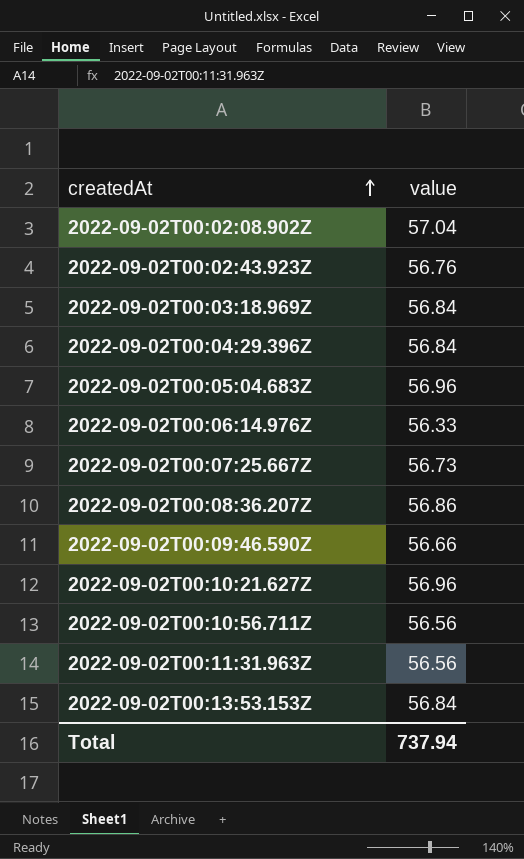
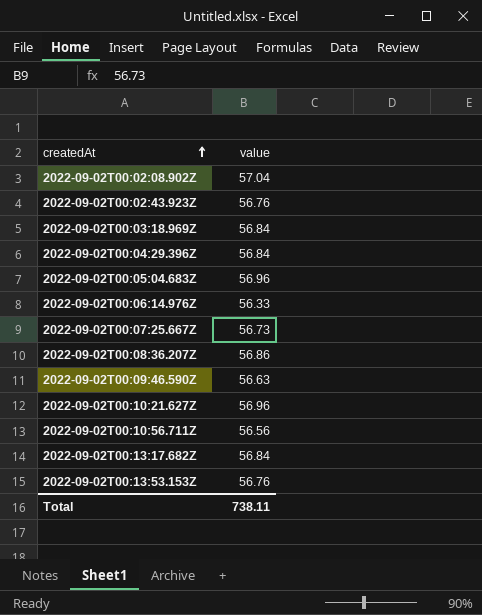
row 2022-09-02T00:11:31.963Z: 56.56 -> none
2022-09-02T00:09:46.590Z | value: 56.66 -> 56.63
row 2022-09-02T00:13:17.682Z: none -> 56.84
2022-09-02T00:13:53.153Z | value: 56.84 -> 56.76
Total | value: 737.94 -> 738.11

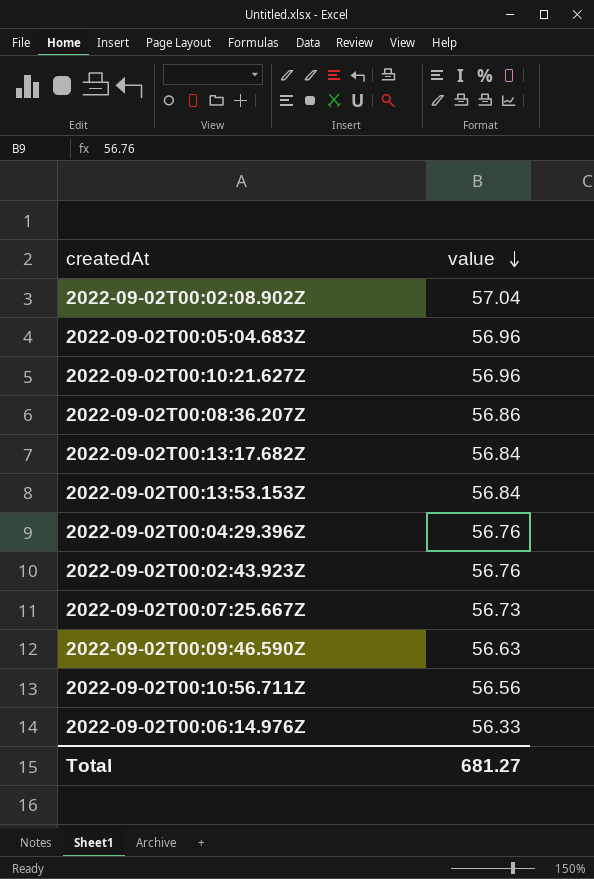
row order: createdAt ascending -> value descending
row 2022-09-02T00:03:18.969Z: 56.84 -> none
2022-09-02T00:13:53.153Z | value: 56.76 -> 56.84
2022-09-02T00:04:29.396Z | value: 56.84 -> 56.76
Total | value: 738.11 -> 681.27

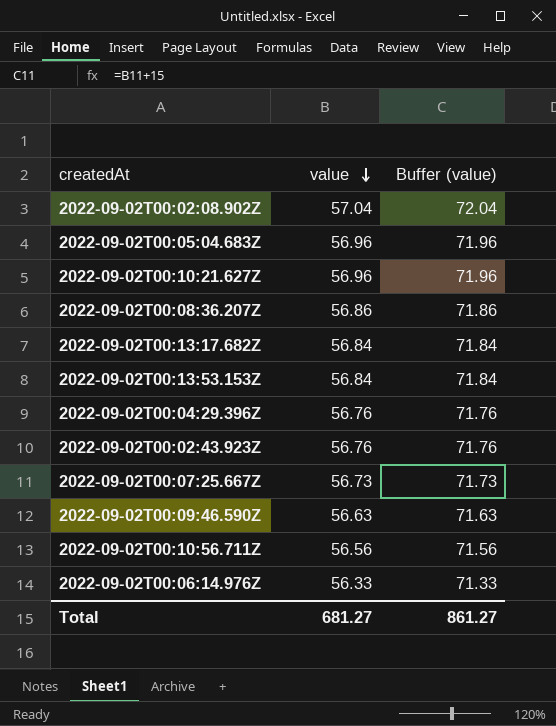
column Buffer (value) | formula: none -> [value] + 15

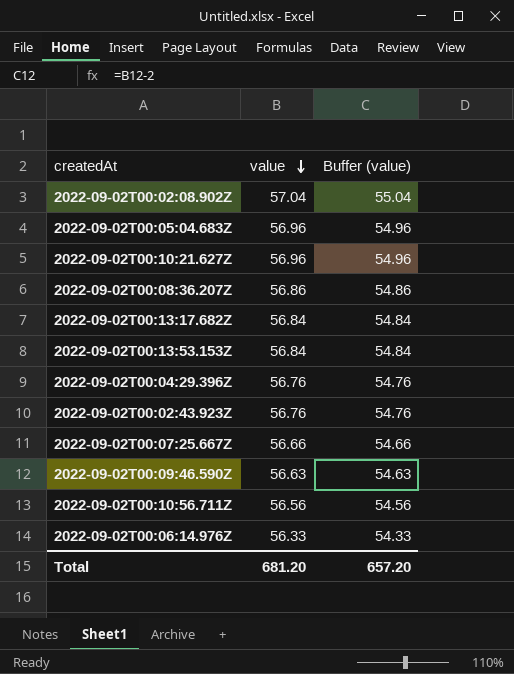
column Buffer (value) | formula: [value] + 15 -> [value] - 2
2022-09-02T00:07:25.667Z | value: 56.73 -> 56.66
Total | value: 681.27 -> 681.20
Total | Buffer (value): 861.27 -> 657.20

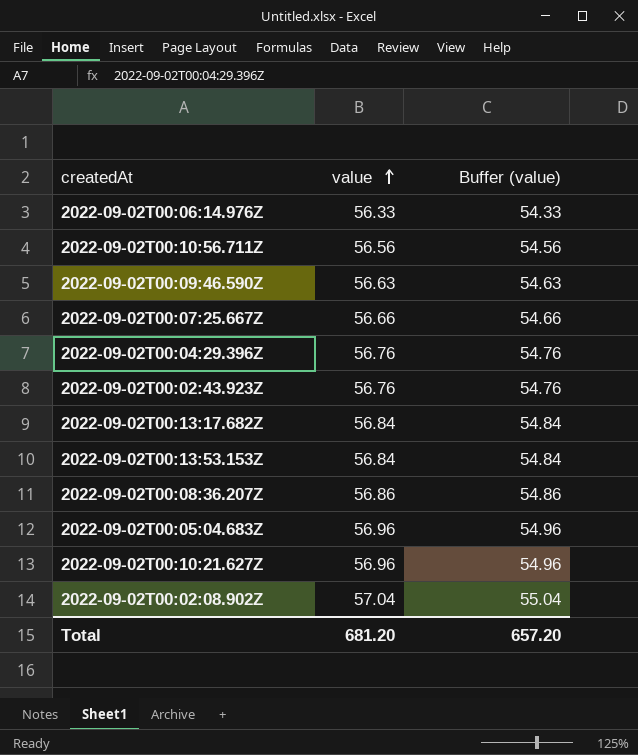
row order: value descending -> value ascending

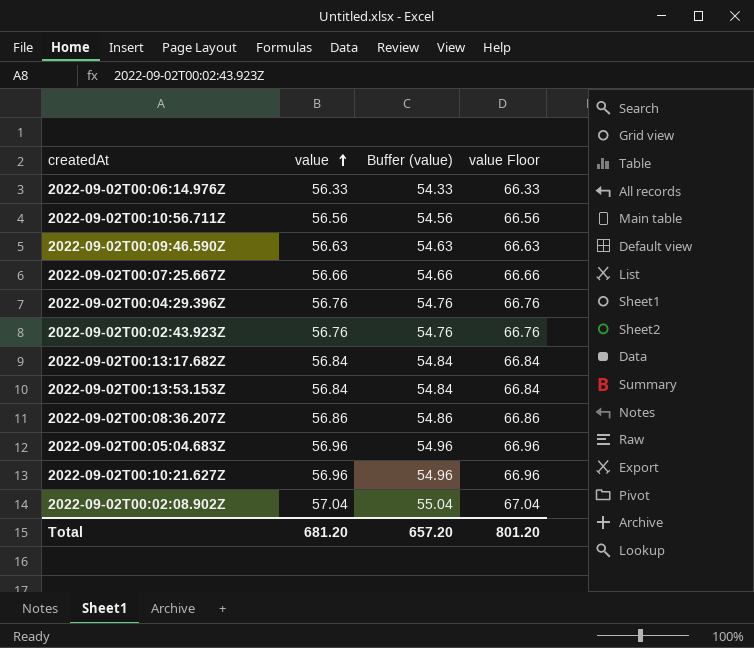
column value Floor | formula: none -> [value] + 10

